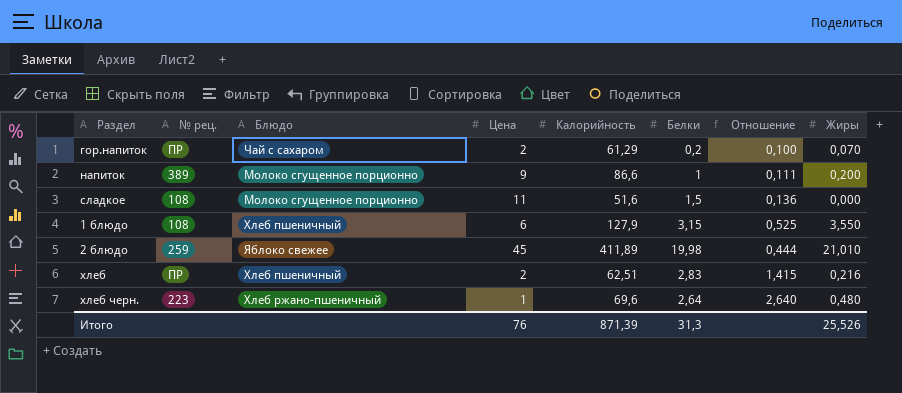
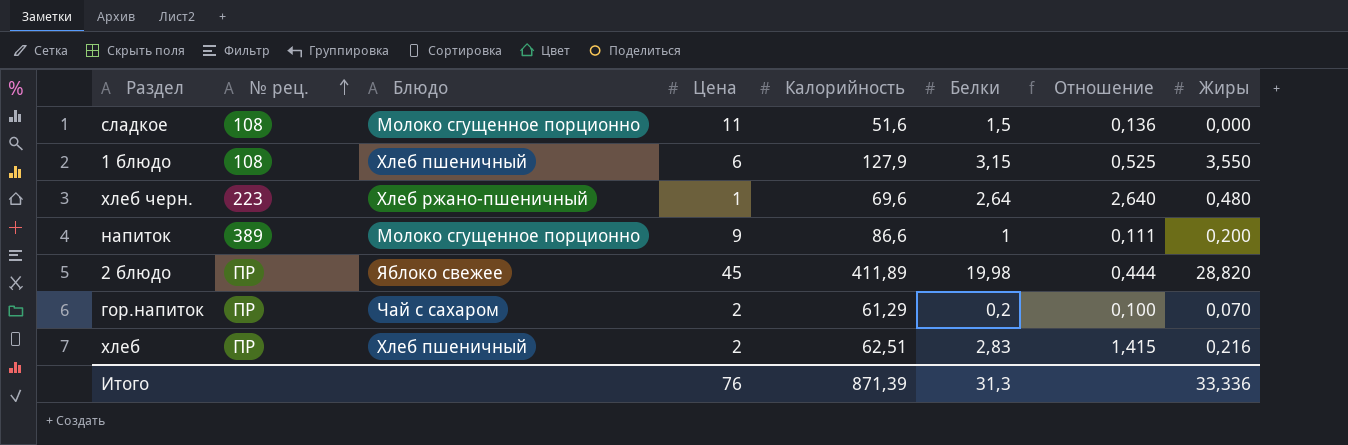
row order: none -> № рец. ascending
2 блюдо | № рец.: 259 -> ПР
2 блюдо | Жиры: 21,010 -> 28,820
Итого | Жиры: 25,526 -> 33,336

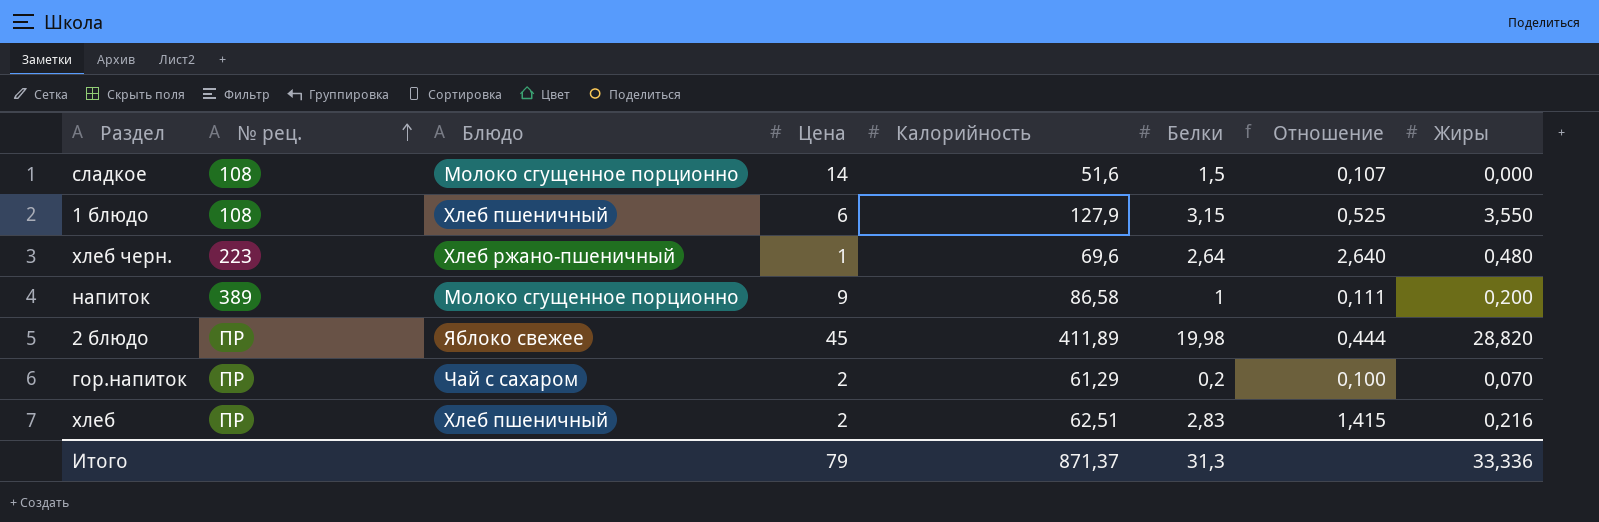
сладкое | Цена: 11 -> 14
сладкое | Отношение: 0,136 -> 0,107
напиток | Калорийность: 86,6 -> 86,58
Итого | Цена: 76 -> 79
Итого | Калорийность: 871,39 -> 871,37

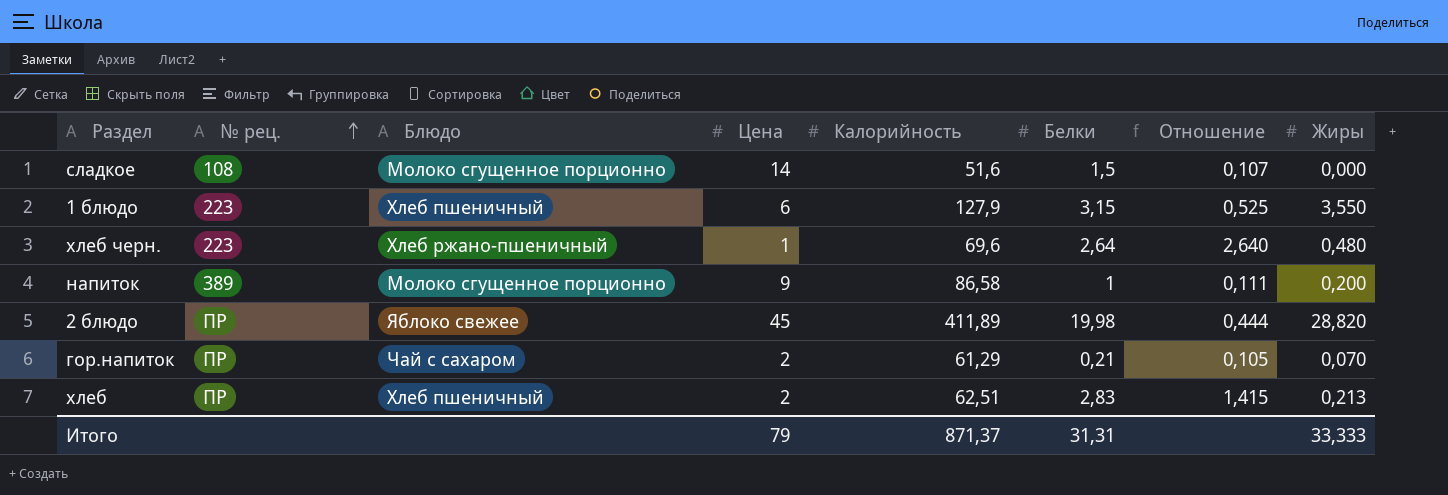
1 блюдо | № рец.: 108 -> 223
гор.напиток | Белки: 0,2 -> 0,21
гор.напиток | Отношение: 0,100 -> 0,105
хлеб | Жиры: 0,216 -> 0,213
Итого | Белки: 31,3 -> 31,31
Итого | Жиры: 33,336 -> 33,333

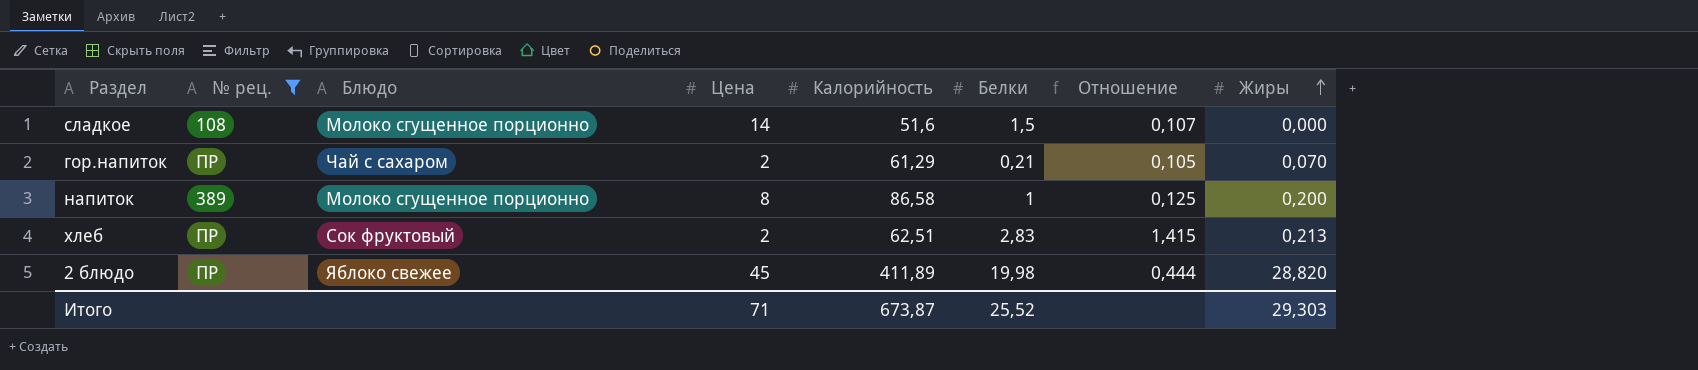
filter: none -> № рец. != 223
row order: № рец. ascending -> Жиры ascending
напиток | Цена: 9 -> 8
напиток | Отношение: 0,111 -> 0,125
хлеб | Блюдо: Хлеб пшеничный -> Сок фруктовый
Итого | Цена: 79 -> 71
Итого | Калорийность: 871,37 -> 673,87
Итого | Белки: 31,31 -> 25,52
Итого | Жиры: 33,333 -> 29,303

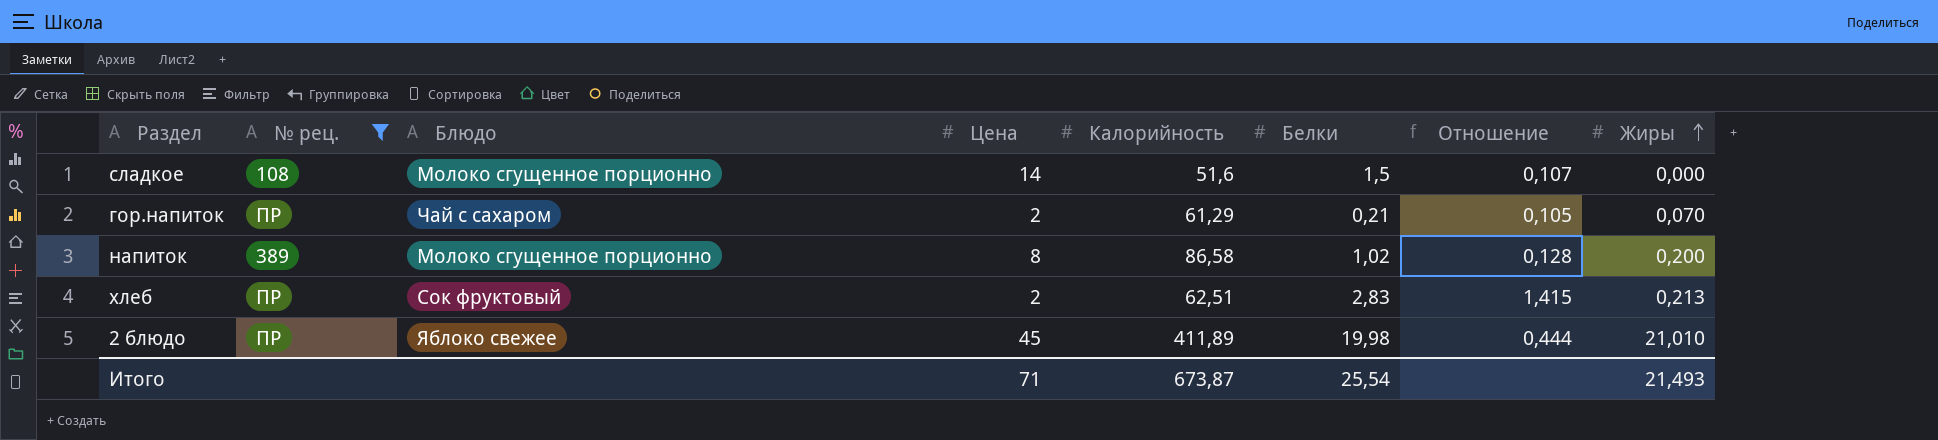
напиток | Белки: 1 -> 1,02
напиток | Отношение: 0,125 -> 0,128
2 блюдо | Жиры: 28,820 -> 21,010
Итого | Белки: 25,52 -> 25,54
Итого | Жиры: 29,303 -> 21,493

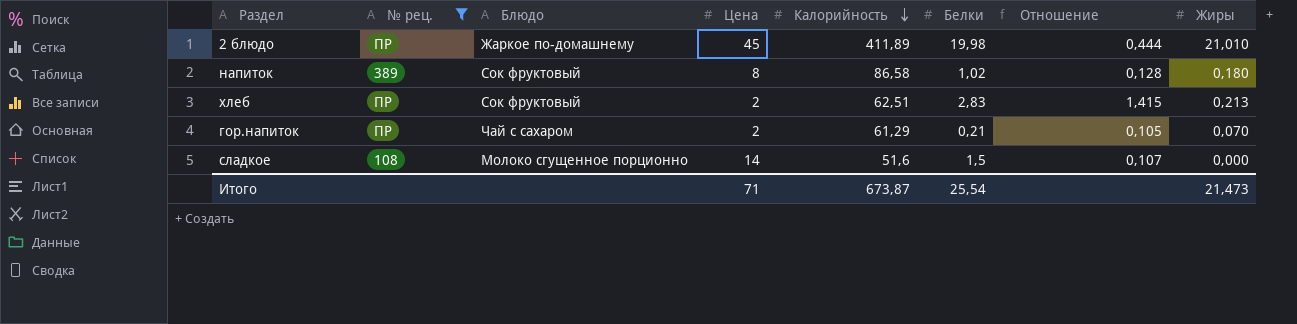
row order: Жиры ascending -> Калорийность descending
2 блюдо | Блюдо: Яблоко свежее -> Жаркое по-домашнему
напиток | Блюдо: Молоко сгущенное порционно -> Сок фруктовый
напиток | Жиры: 0,200 -> 0,180
Итого | Жиры: 21,493 -> 21,473

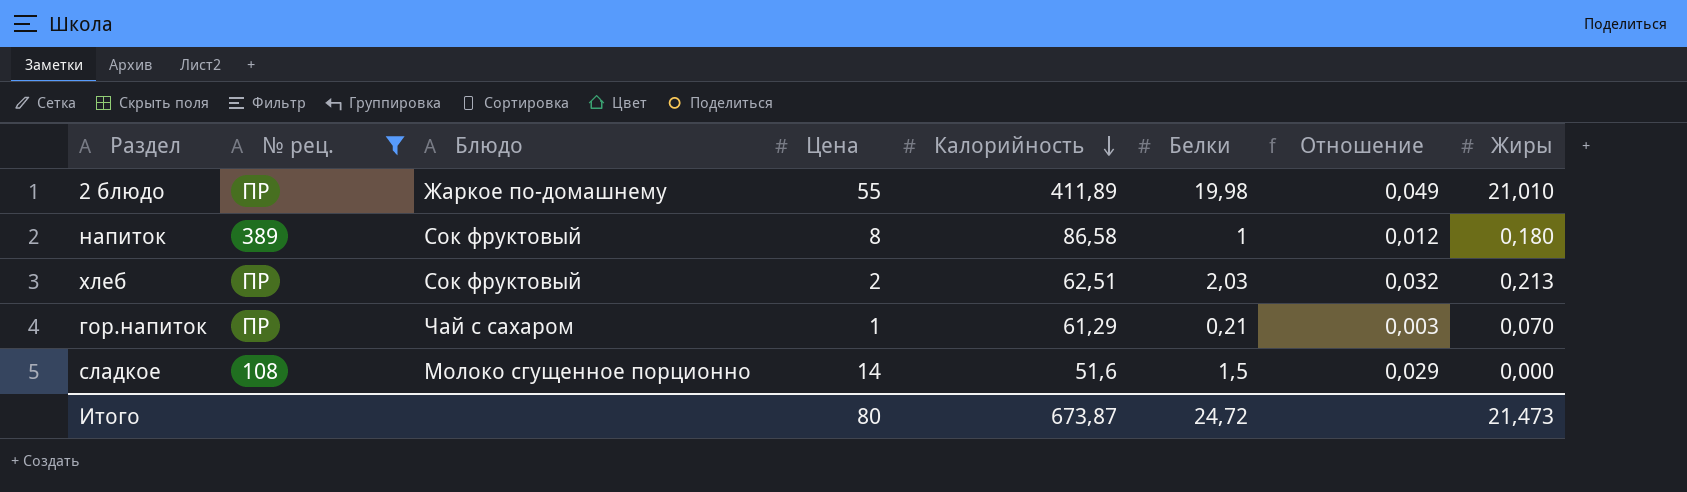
column Отношение | formula: [Белки] / [Цена] -> [Белки] / [Калорийность]
2 блюдо | Цена: 45 -> 55
напиток | Белки: 1,02 -> 1
хлеб | Белки: 2,83 -> 2,03
гор.напиток | Цена: 2 -> 1
Итого | Цена: 71 -> 80
Итого | Белки: 25,54 -> 24,72

